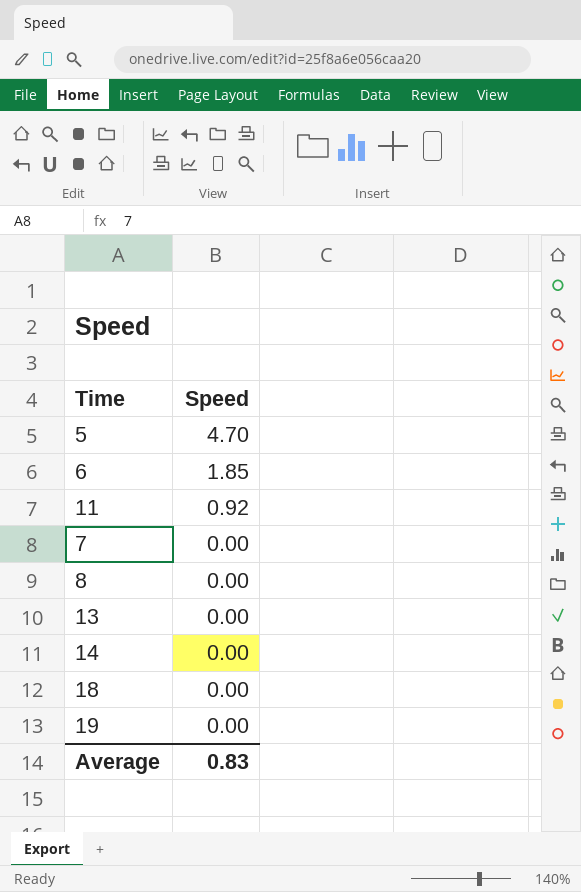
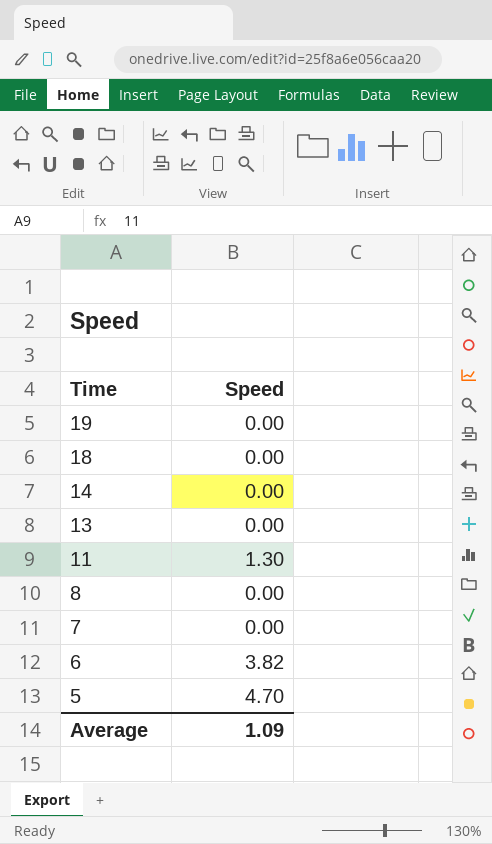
row order: Speed descending -> Time descending
11 | Speed: 0.92 -> 1.30
6 | Speed: 1.85 -> 3.82
Average | Speed: 0.83 -> 1.09

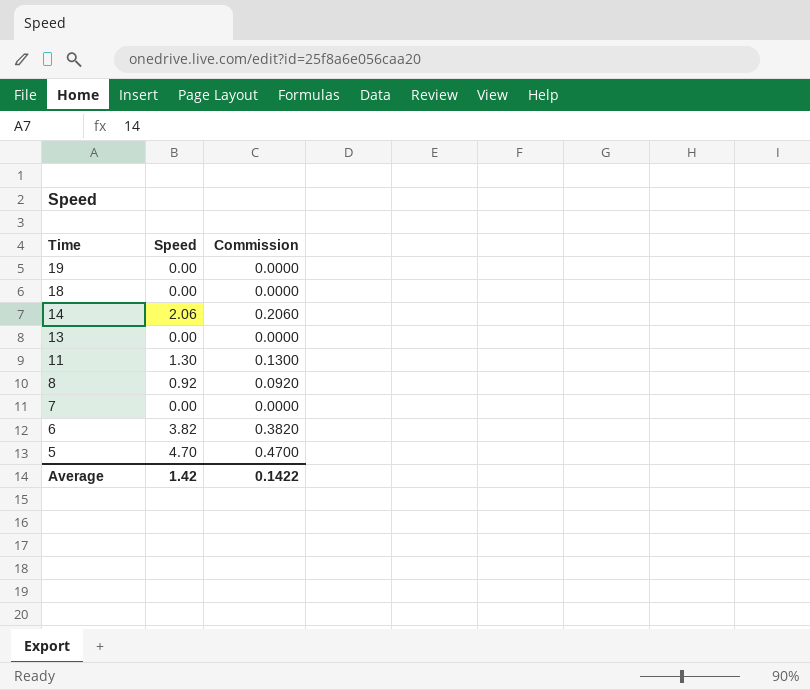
column Commission | formula: none -> [Speed] * 0.1
14 | Speed: 0.00 -> 2.06
8 | Speed: 0.00 -> 0.92
Average | Speed: 1.09 -> 1.42

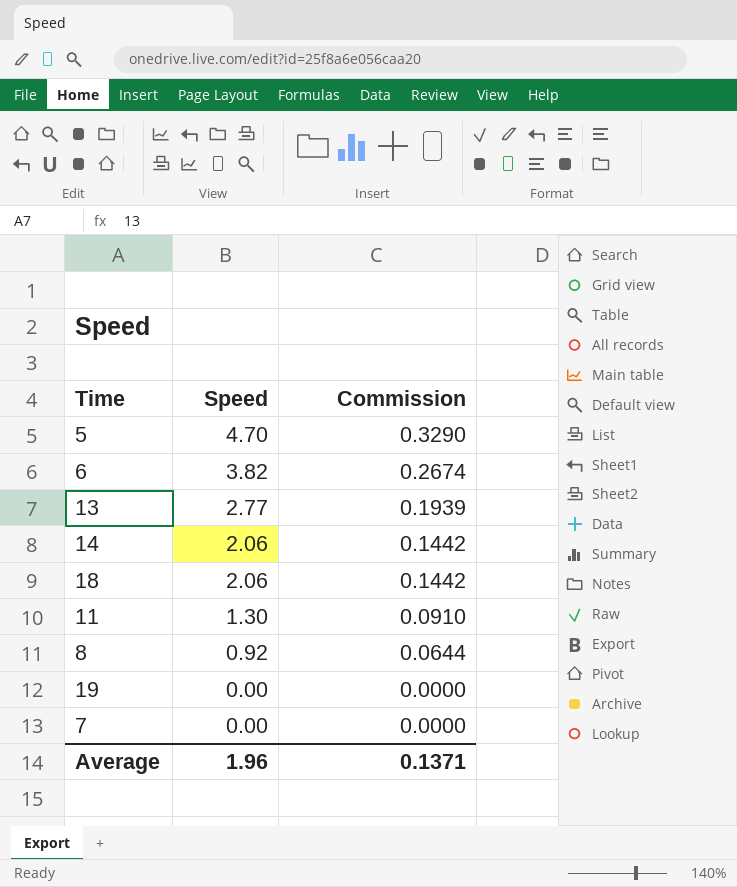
row order: Time descending -> Speed descending
column Commission | formula: [Speed] * 0.1 -> [Speed] * 0.07
13 | Speed: 0.00 -> 2.77
18 | Speed: 0.00 -> 2.06
Average | Speed: 1.42 -> 1.96
Average | Commission: 0.1422 -> 0.1371

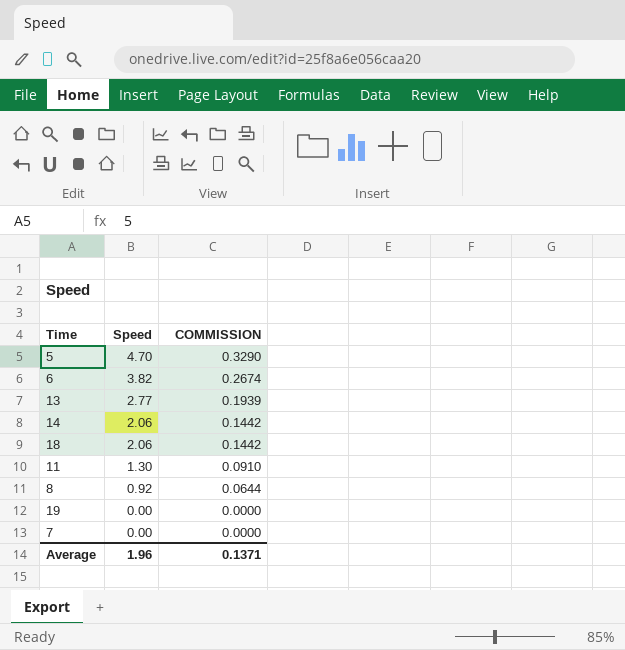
column name: Commission -> COMMISSION

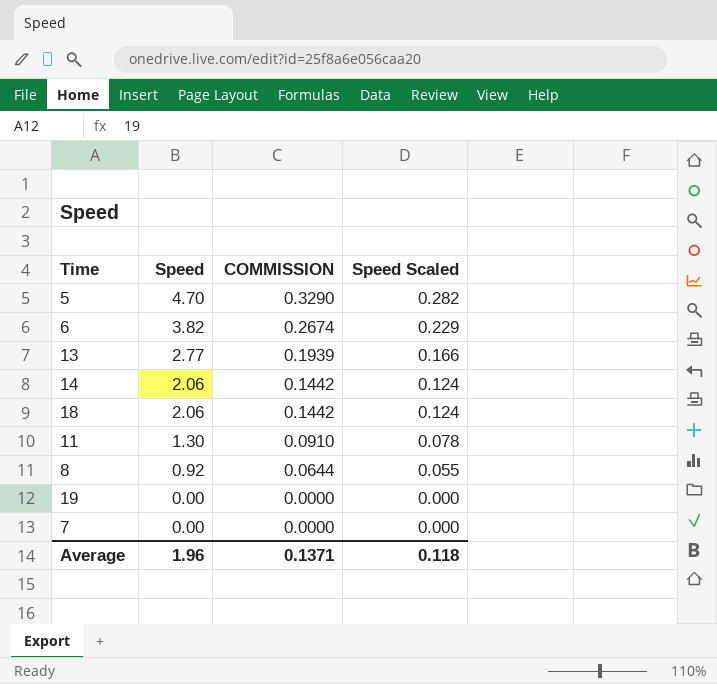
column Speed Scaled | formula: none -> [Speed] * 0.06

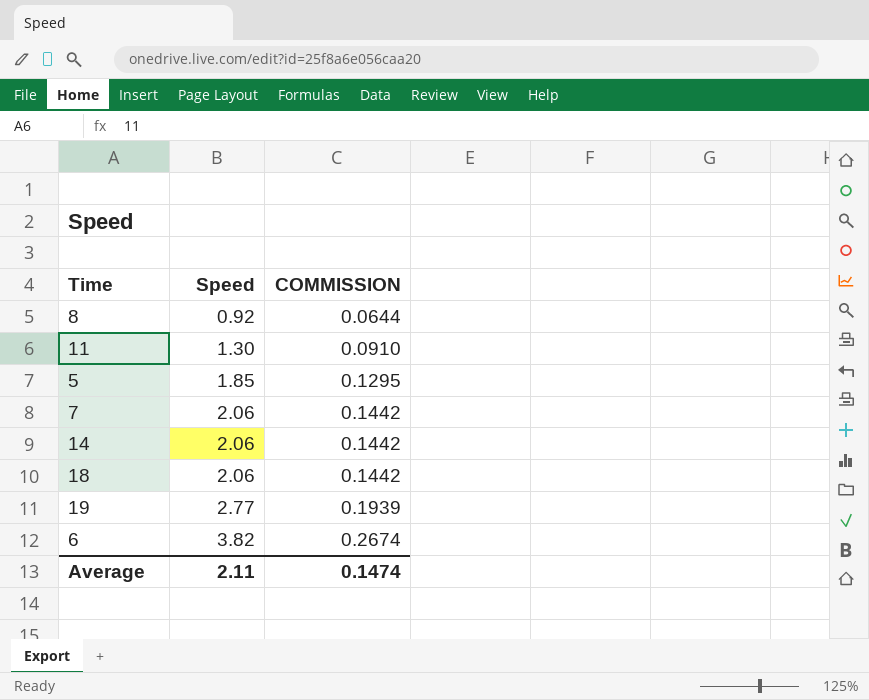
row order: Speed descending -> Speed ascending
column Speed Scaled | formula: [Speed] * 0.06 -> none
row 13: 2.77 | 0.1939 | 0.166 -> none
5 | Speed: 4.70 -> 1.85
5 | COMMISSION: 0.3290 -> 0.1295
7 | Speed: 0.00 -> 2.06
7 | COMMISSION: 0.0000 -> 0.1442
19 | Speed: 0.00 -> 2.77
19 | COMMISSION: 0.0000 -> 0.1939
Average | Speed: 1.96 -> 2.11
Average | COMMISSION: 0.1371 -> 0.1474

